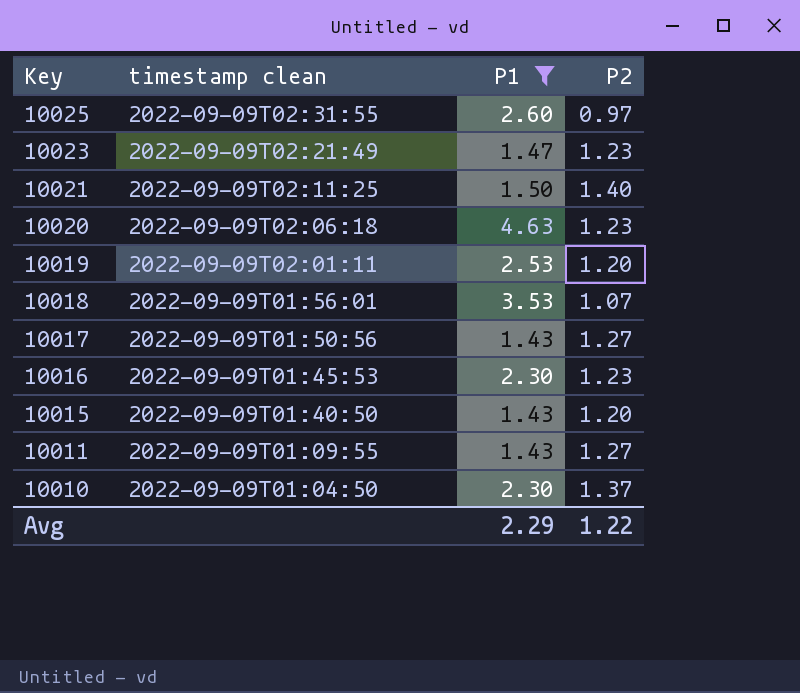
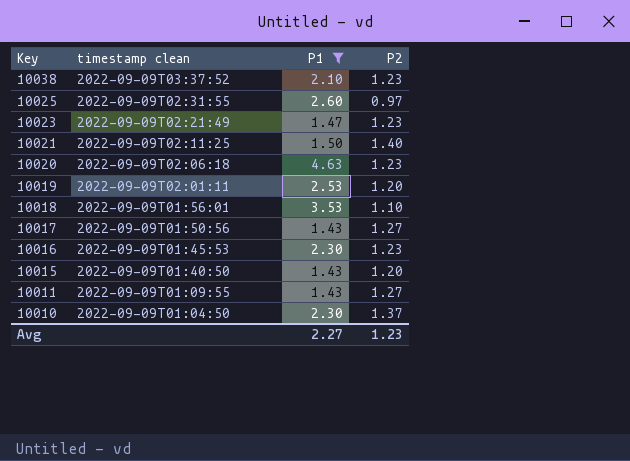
row 10038: none -> 2022-09-09T03:37:52 | 2.10 | 1.23
10018 | P2: 1.07 -> 1.10
Avg | P1: 2.29 -> 2.27
Avg | P2: 1.22 -> 1.23

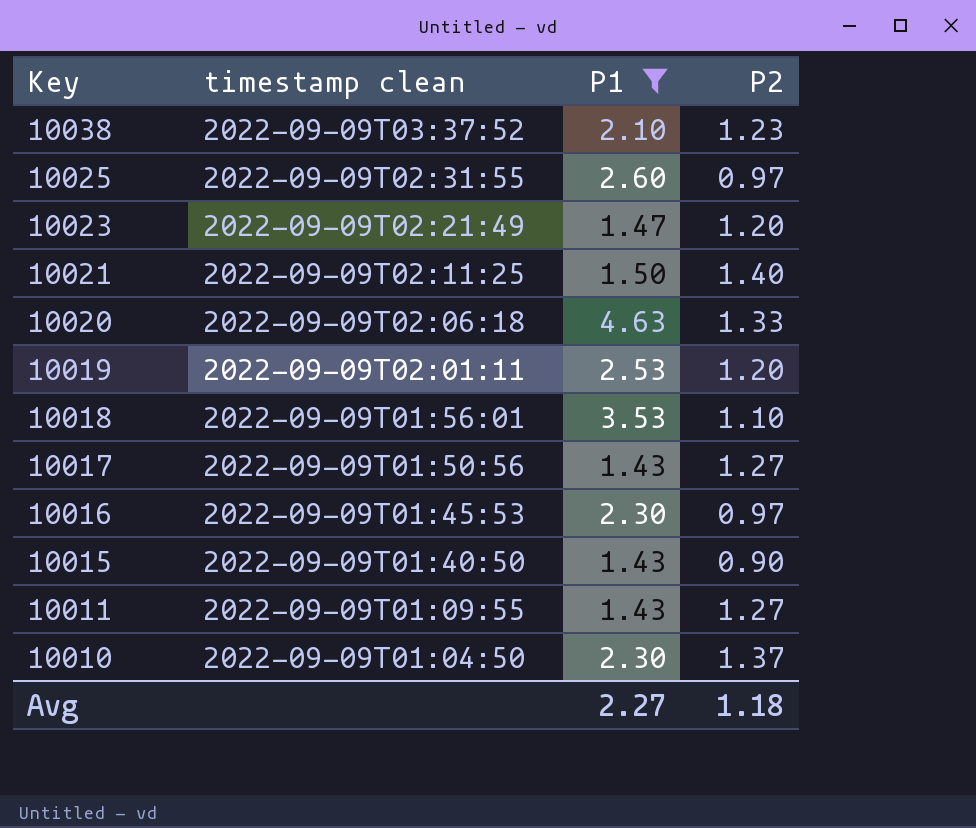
10023 | P2: 1.23 -> 1.20
10020 | P2: 1.23 -> 1.33
10016 | P2: 1.23 -> 0.97
10015 | P2: 1.20 -> 0.90
Avg | P2: 1.23 -> 1.18

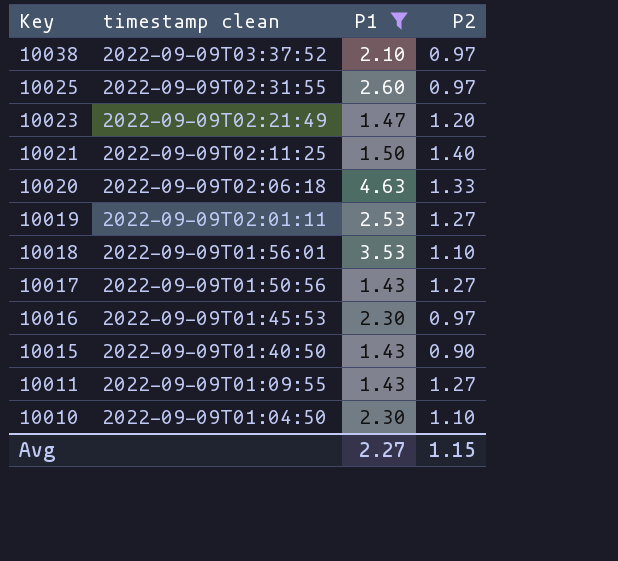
10038 | P2: 1.23 -> 0.97
10019 | P2: 1.20 -> 1.27
10010 | P2: 1.37 -> 1.10
Avg | P2: 1.18 -> 1.15

